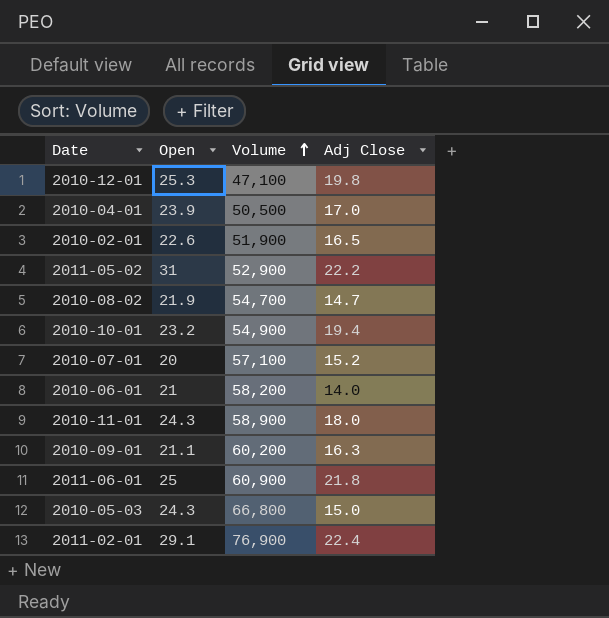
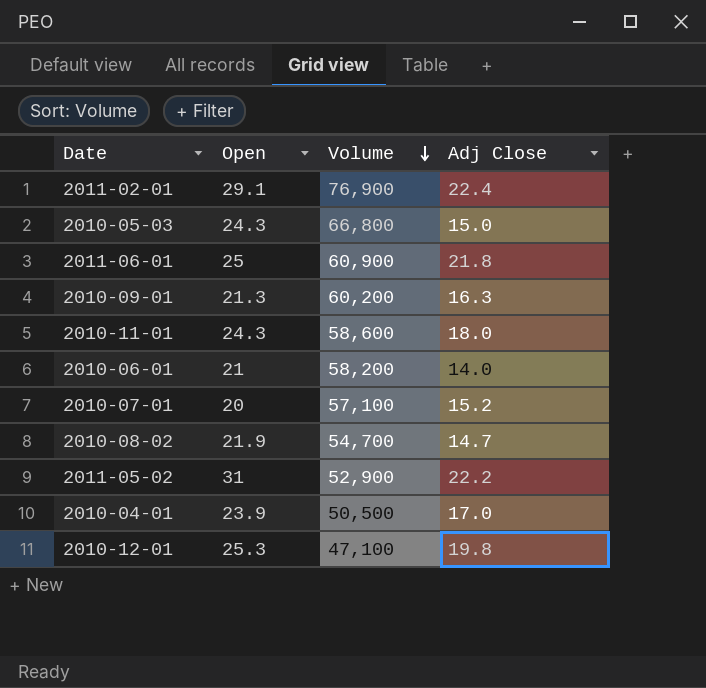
row order: Volume ascending -> Volume descending
row 2010-02-01: 22.6 | 51,900 | 16.5 -> none
row 2010-10-01: 23.2 | 54,900 | 19.4 -> none
2010-09-01 | Open: 21.1 -> 21.3
2010-11-01 | Volume: 58,900 -> 58,600

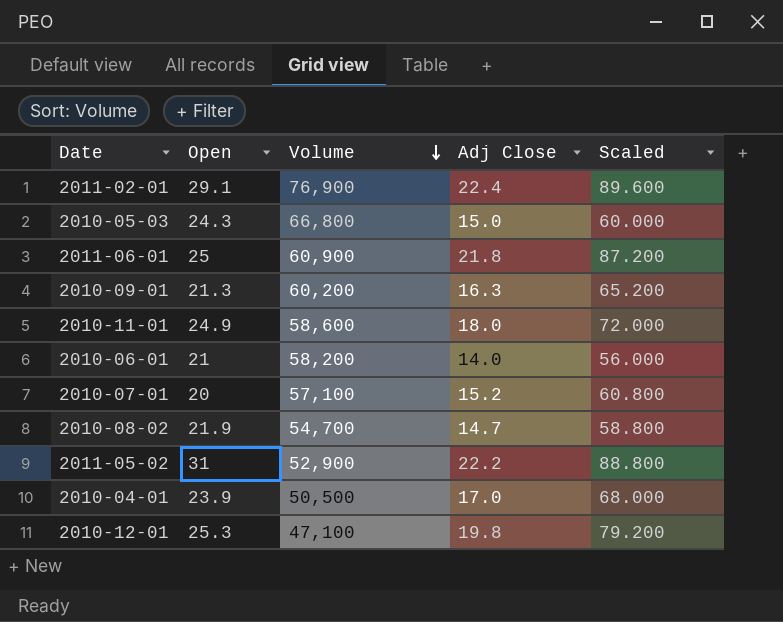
column Scaled | formula: none -> [Adj Close] * 4
2010-11-01 | Open: 24.3 -> 24.9

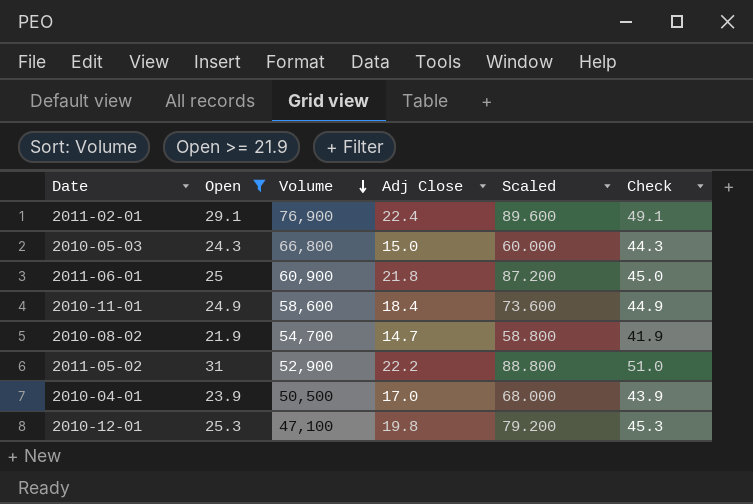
filter: none -> Open >= 21.9
column Check | formula: none -> [Open] + 20
2010-11-01 | Adj Close: 18.0 -> 18.4
2010-11-01 | Scaled: 72.000 -> 73.600

